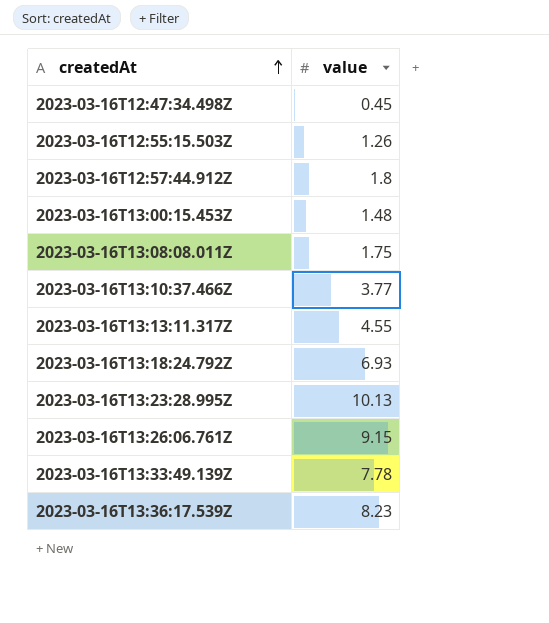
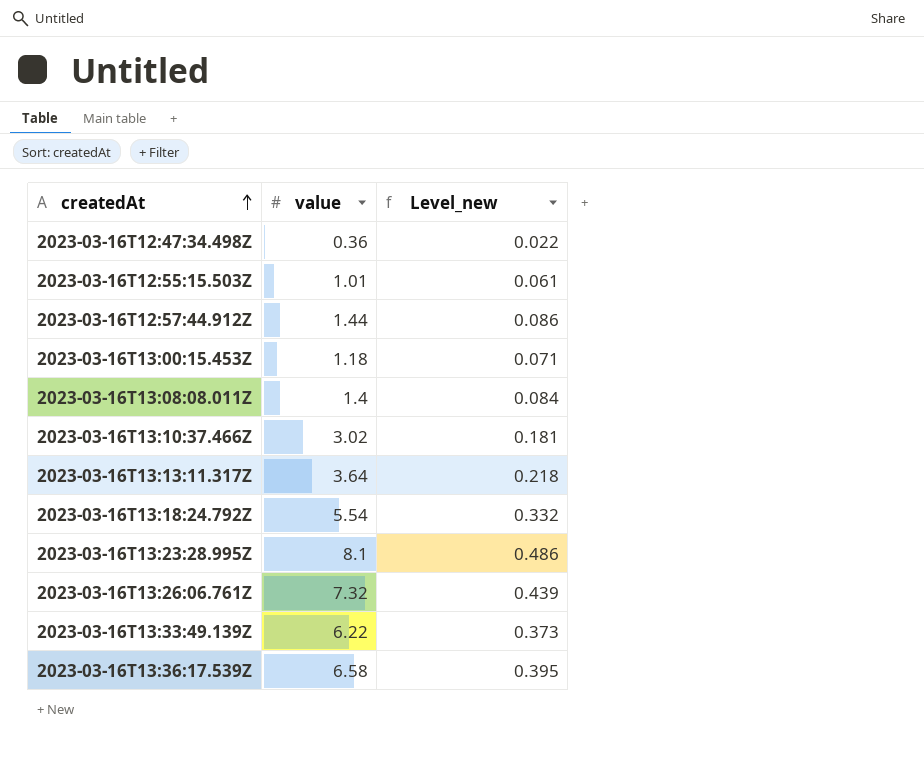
column Level_new | formula: none -> [value] * 0.06
2023-03-16T12:47:34.498Z | value: 0.45 -> 0.36
2023-03-16T12:55:15.503Z | value: 1.26 -> 1.01
2023-03-16T12:57:44.912Z | value: 1.8 -> 1.44
2023-03-16T13:00:15.453Z | value: 1.48 -> 1.18
2023-03-16T13:08:08.011Z | value: 1.75 -> 1.4
2023-03-16T13:10:37.466Z | value: 3.77 -> 3.02
2023-03-16T13:13:11.317Z | value: 4.55 -> 3.64
2023-03-16T13:18:24.792Z | value: 6.93 -> 5.54
2023-03-16T13:23:28.995Z | value: 10.13 -> 8.1
2023-03-16T13:26:06.761Z | value: 9.15 -> 7.32
2023-03-16T13:33:49.139Z | value: 7.78 -> 6.22
2023-03-16T13:36:17.539Z | value: 8.23 -> 6.58

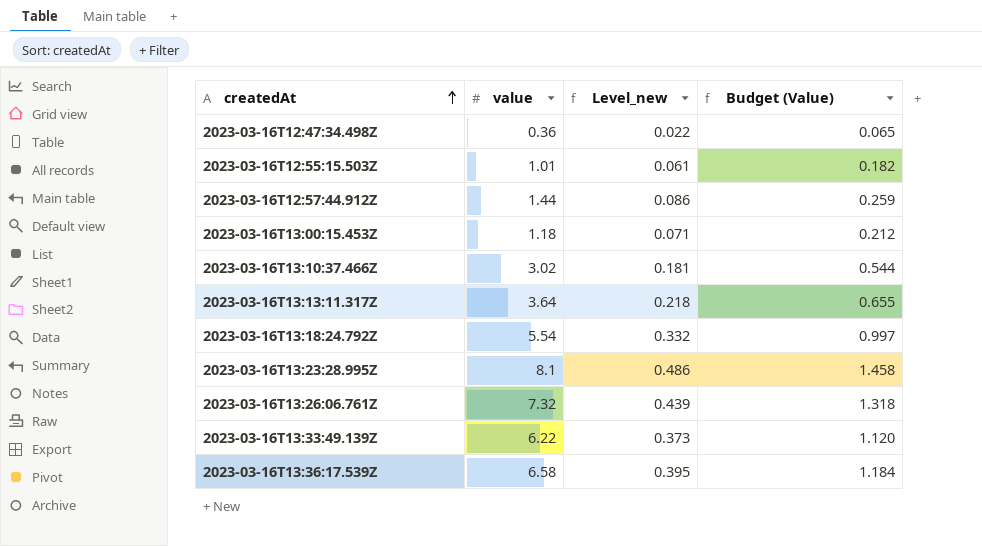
column Budget (Value) | formula: none -> [value] * 0.18
row 2023-03-16T13:08:08.011Z: 1.4 | 0.084 -> none

